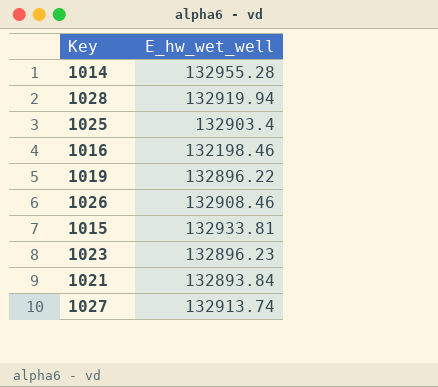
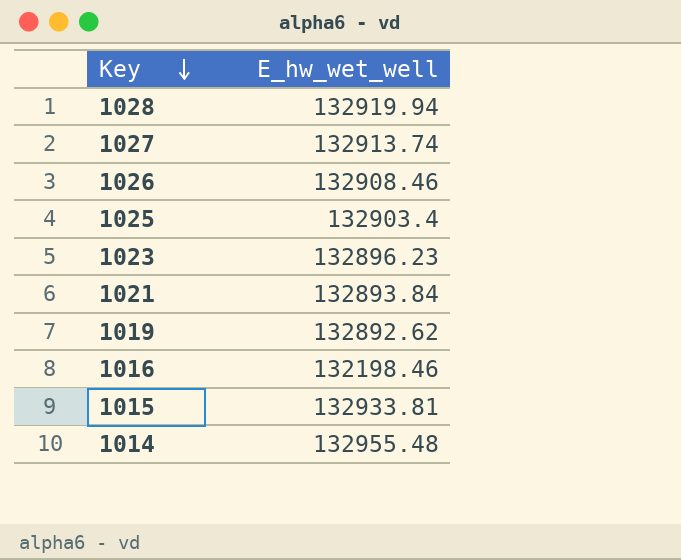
row order: none -> Key descending
1019 | E_hw_wet_well: 132896.22 -> 132892.62
1014 | E_hw_wet_well: 132955.28 -> 132955.48

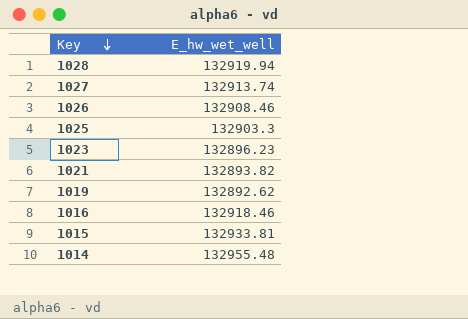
1025 | E_hw_wet_well: 132903.4 -> 132903.3
1021 | E_hw_wet_well: 132893.84 -> 132893.82
1016 | E_hw_wet_well: 132198.46 -> 132918.46

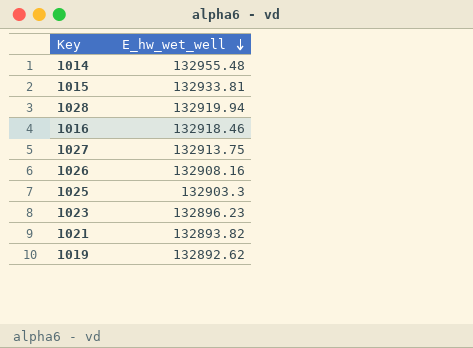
row order: Key descending -> E_hw_wet_well descending
1027 | E_hw_wet_well: 132913.74 -> 132913.75
1026 | E_hw_wet_well: 132908.46 -> 132908.16

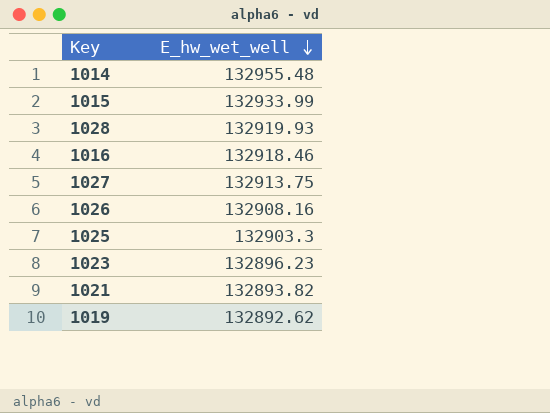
1015 | E_hw_wet_well: 132933.81 -> 132933.99
1028 | E_hw_wet_well: 132919.94 -> 132919.93

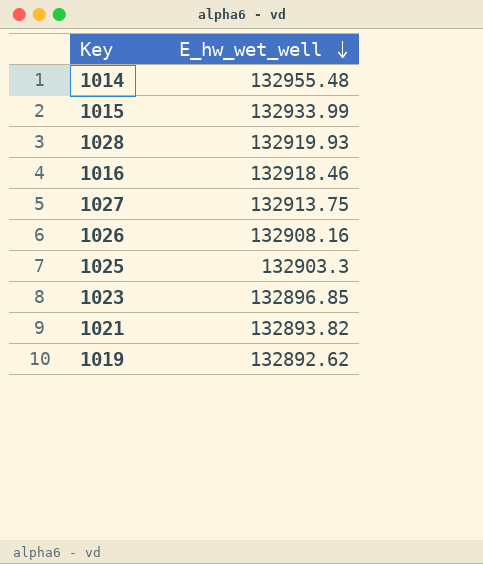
1023 | E_hw_wet_well: 132896.23 -> 132896.85

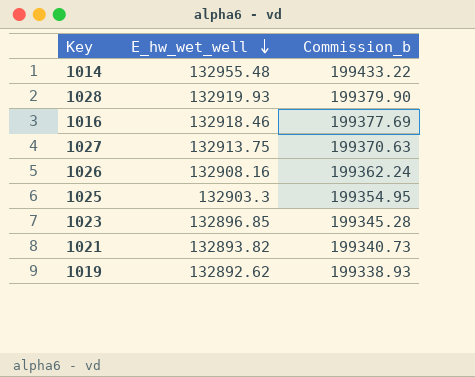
column Commission_b | formula: none -> [E_hw_wet_well] * 1.5
row 1015: 132933.99 -> none

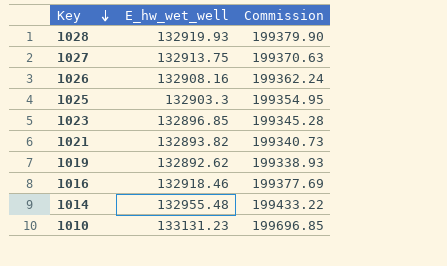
row order: E_hw_wet_well descending -> Key descending
column name: Commission_b -> Commission
row 1010: none -> 133131.23 | 199696.85

